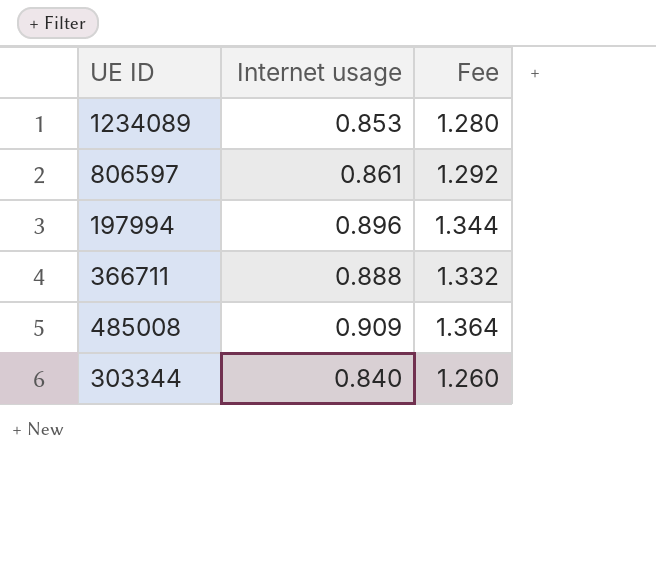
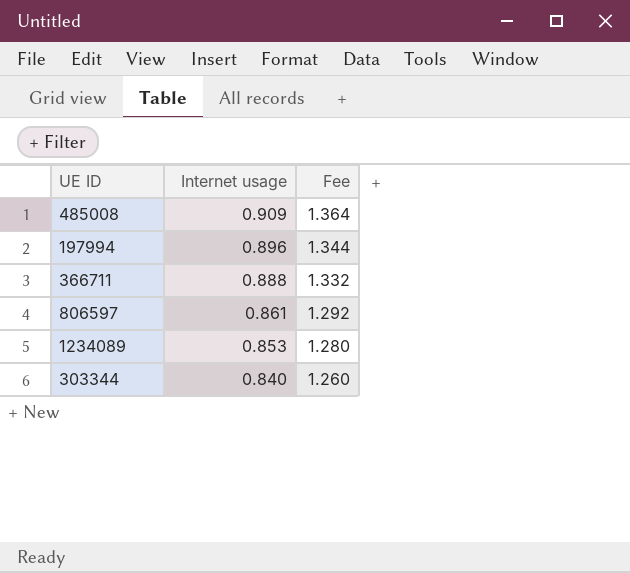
row order: none -> Internet usage descending

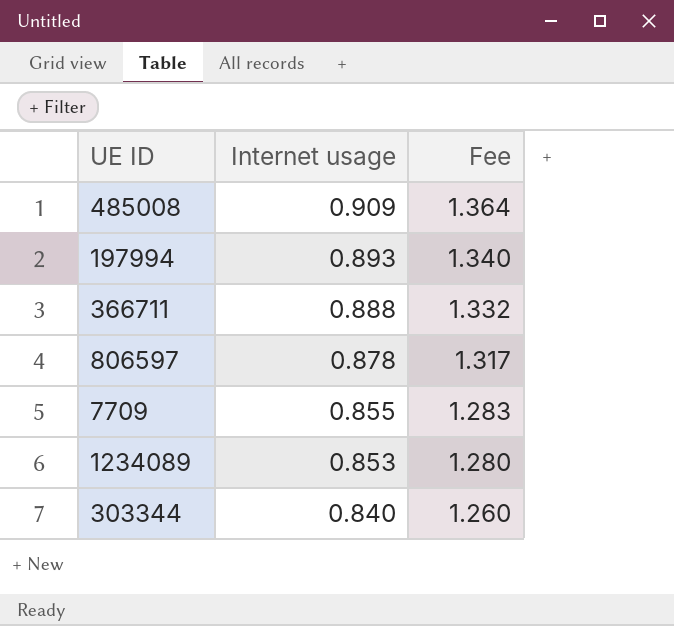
197994 | Internet usage: 0.896 -> 0.893
197994 | Fee: 1.344 -> 1.340
806597 | Internet usage: 0.861 -> 0.878
806597 | Fee: 1.292 -> 1.317
row 7709: none -> 0.855 | 1.283

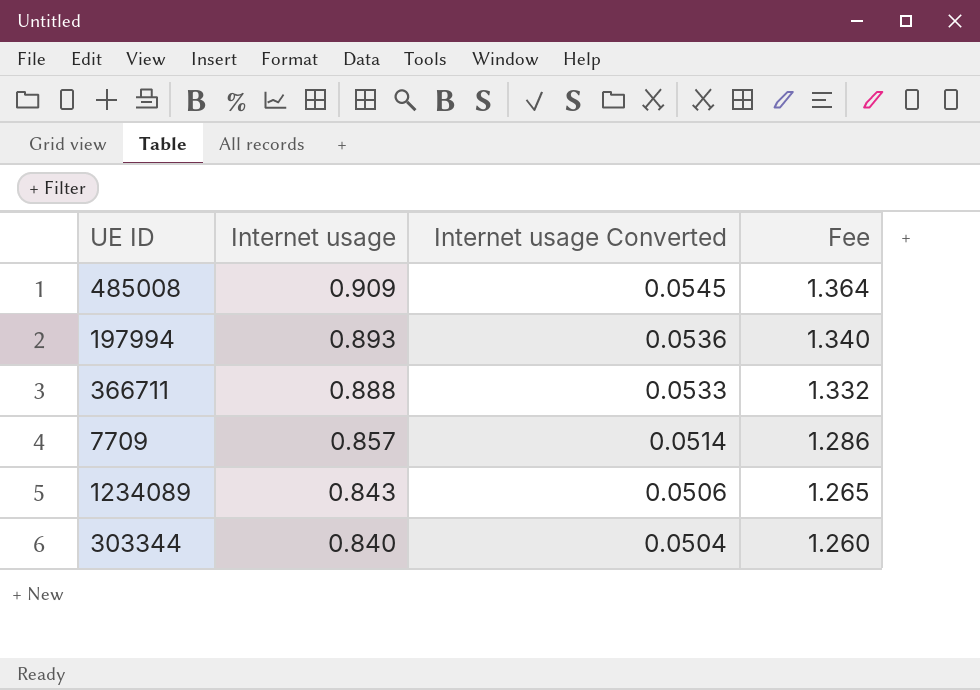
column Internet usage Converted | formula: none -> [Internet usage] * 0.06
row 806597: 0.878 | 1.317 -> none
7709 | Internet usage: 0.855 -> 0.857
7709 | Fee: 1.283 -> 1.286
1234089 | Internet usage: 0.853 -> 0.843
1234089 | Fee: 1.280 -> 1.265

